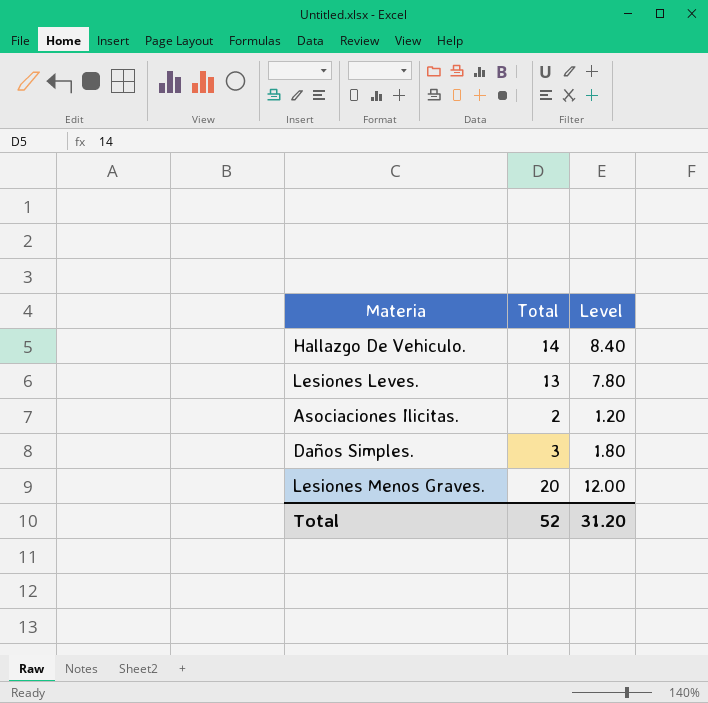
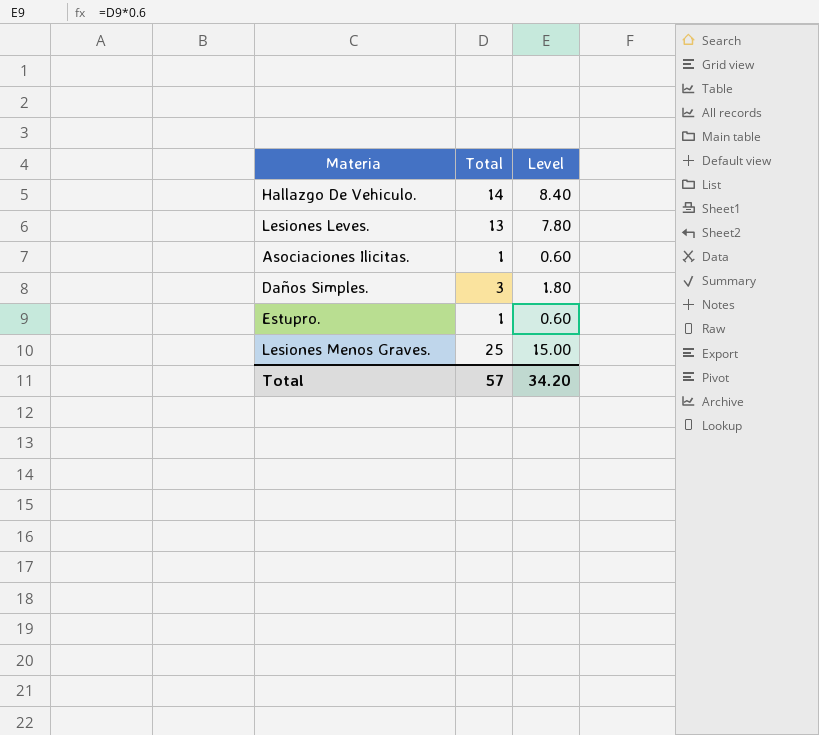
Asociaciones Ilicitas. | Total: 2 -> 1
Asociaciones Ilicitas. | Level: 1.20 -> 0.60
row Estupro.: none -> 1 | 0.60
Lesiones Menos Graves. | Total: 20 -> 25
Lesiones Menos Graves. | Level: 12.00 -> 15.00
Total | Total: 52 -> 57
Total | Level: 31.20 -> 34.20

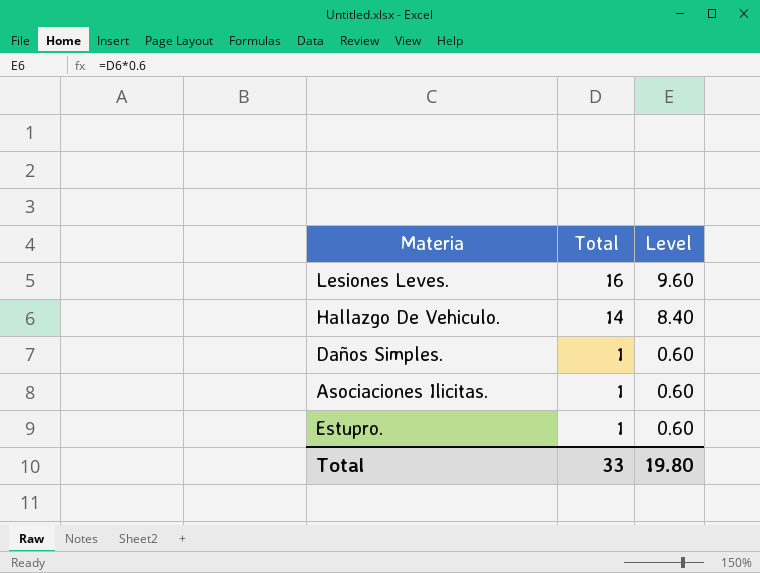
row order: none -> Total descending
row Lesiones Menos Graves.: 25 | 15.00 -> none
Lesiones Leves. | Total: 13 -> 16
Lesiones Leves. | Level: 7.80 -> 9.60
Daños Simples. | Total: 3 -> 1
Daños Simples. | Level: 1.80 -> 0.60
Total | Total: 57 -> 33
Total | Level: 34.20 -> 19.80

